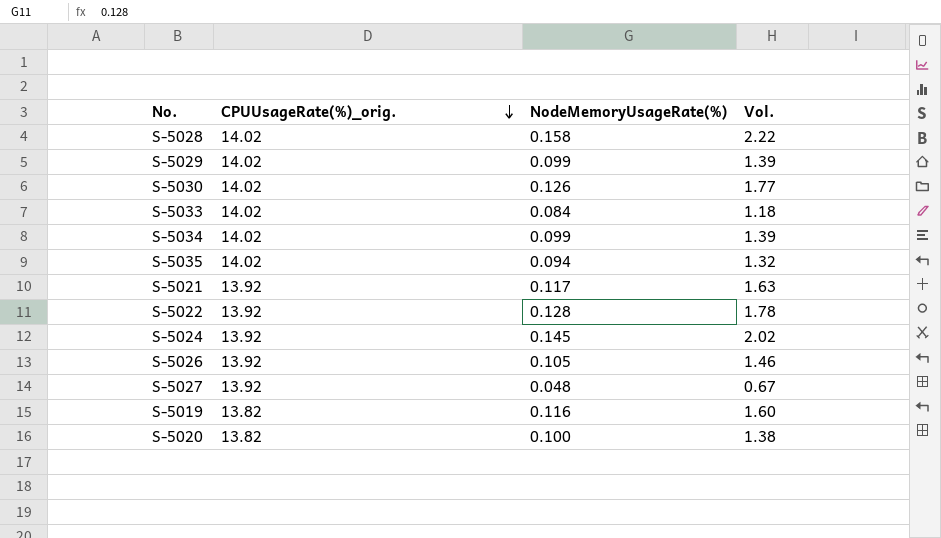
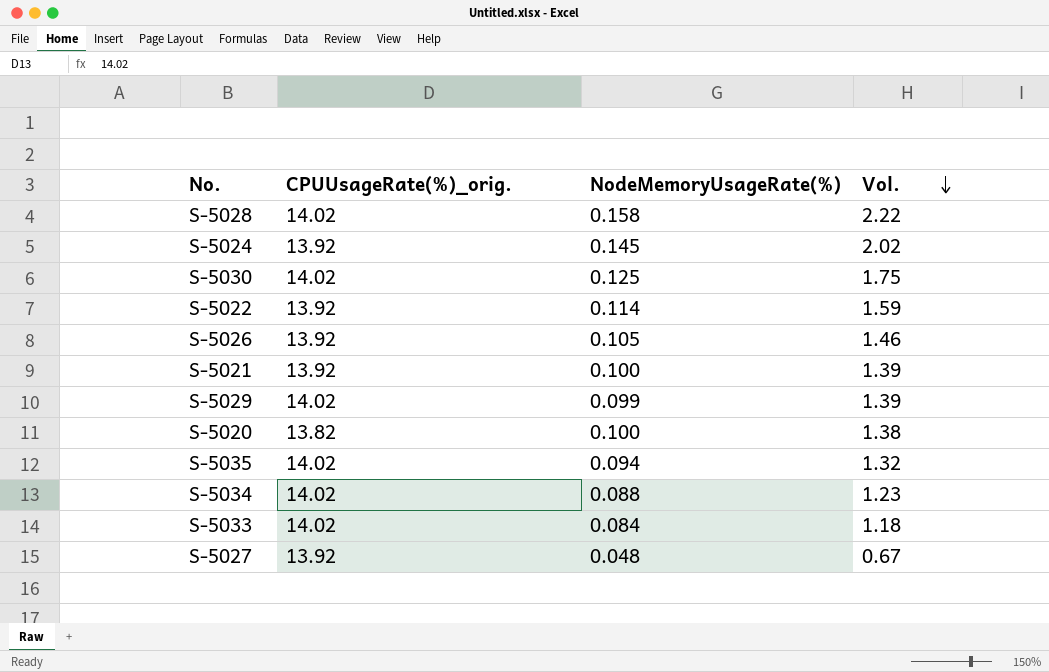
row order: CPUUsageRate(%)_orig. descending -> Vol. descending
row S-5019: 13.82 | 0.116 | 1.60 -> none
S-5030 | NodeMemoryUsageRate(%): 0.126 -> 0.125
S-5030 | Vol.: 1.77 -> 1.75
S-5022 | NodeMemoryUsageRate(%): 0.128 -> 0.114
S-5022 | Vol.: 1.78 -> 1.59
S-5021 | NodeMemoryUsageRate(%): 0.117 -> 0.100
S-5021 | Vol.: 1.63 -> 1.39
S-5034 | NodeMemoryUsageRate(%): 0.099 -> 0.088
S-5034 | Vol.: 1.39 -> 1.23

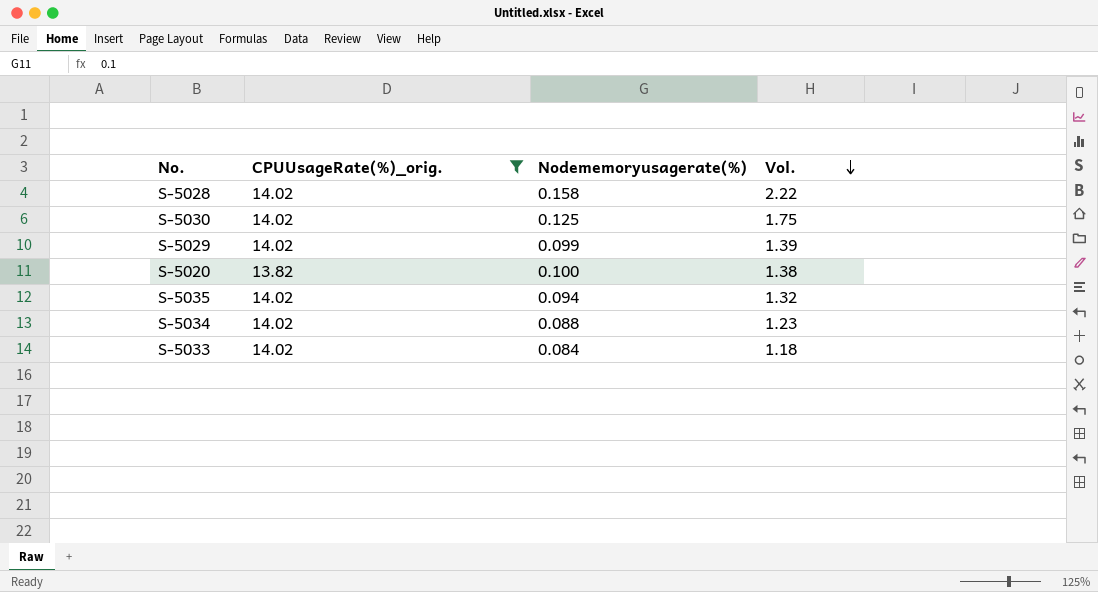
filter: none -> CPUUsageRate(%)_orig. != 13.92
column name: NodeMemoryUsageRate(%) -> Nodememoryusagerate(%)

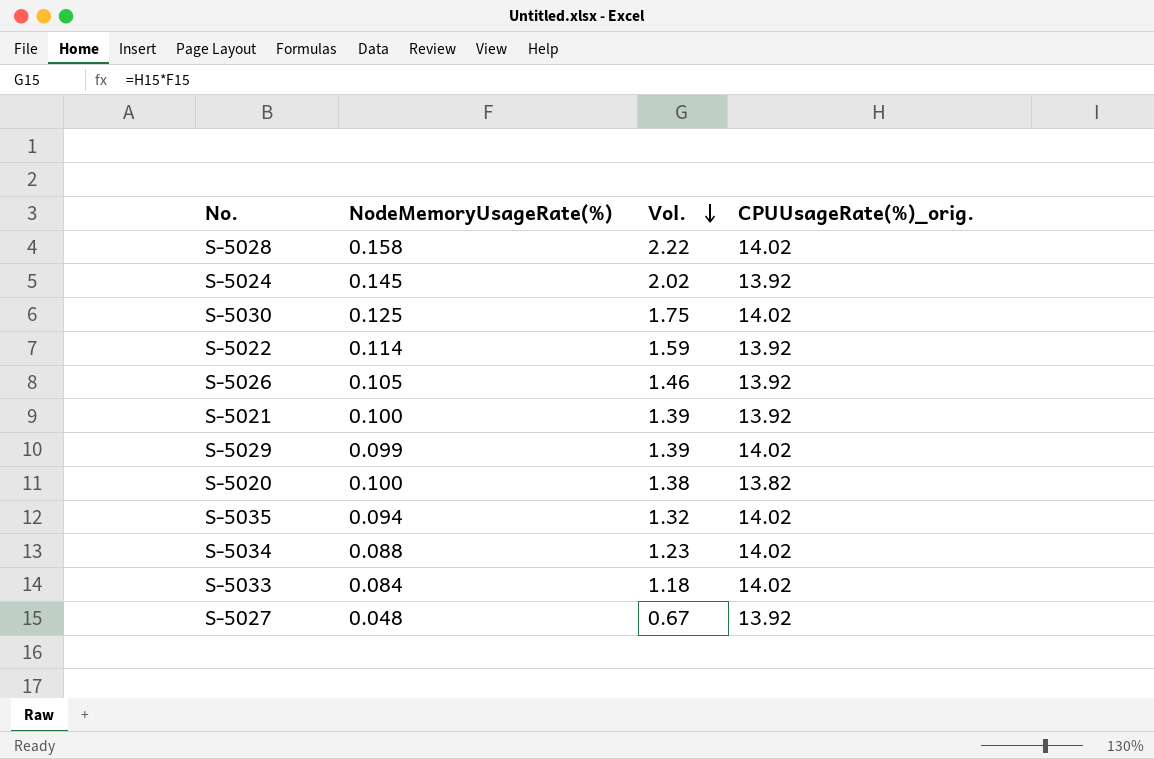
filter: CPUUsageRate(%)_orig. != 13.92 -> none
column name: Nodememoryusagerate(%) -> NodeMemoryUsageRate(%)
column CPUUsageRate(%)_orig. | position: 2 -> 4

